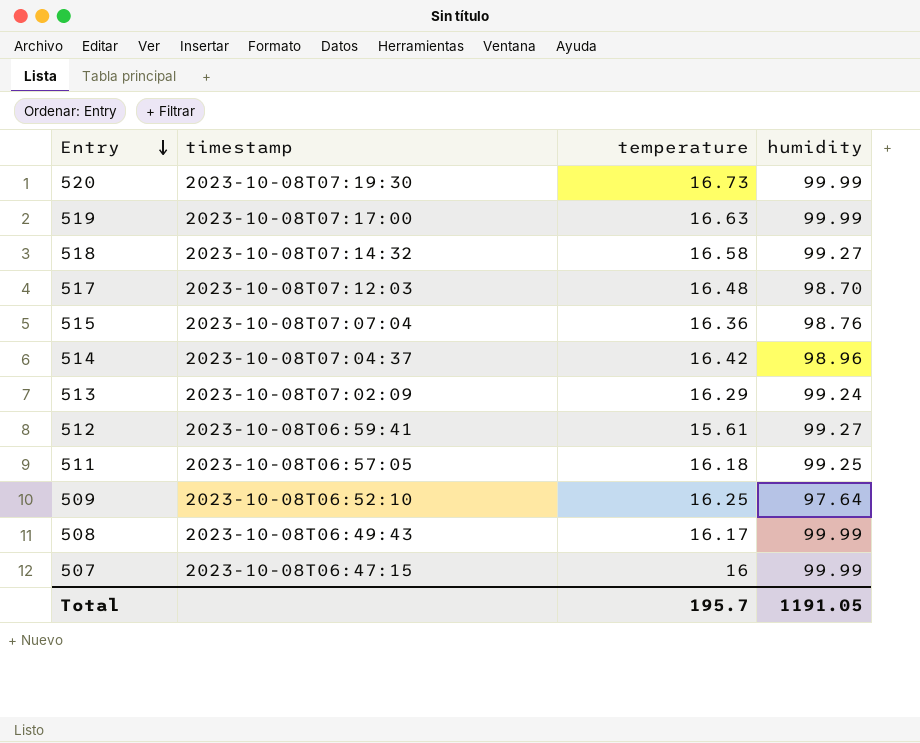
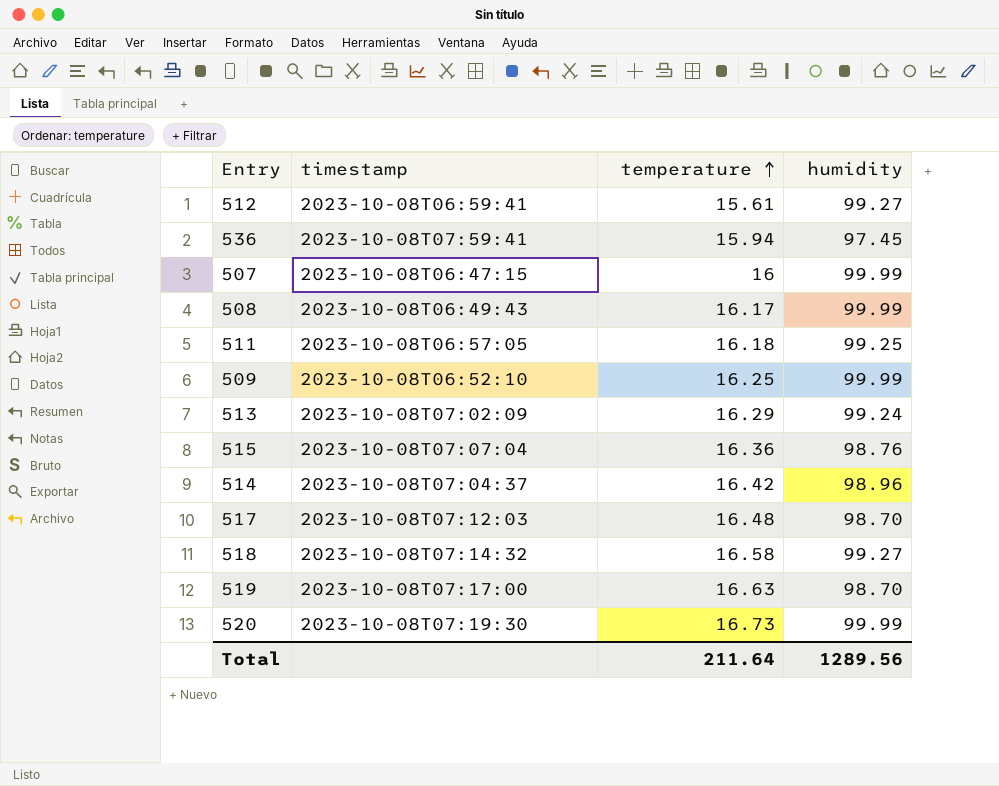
row order: Entry descending -> temperature ascending
row 536: none -> 2023-10-08T07:59:41 | 15.94 | 97.45
509 | humidity: 97.64 -> 99.99
519 | humidity: 99.99 -> 98.70
Total | temperature: 195.7 -> 211.64
Total | humidity: 1191.05 -> 1289.56

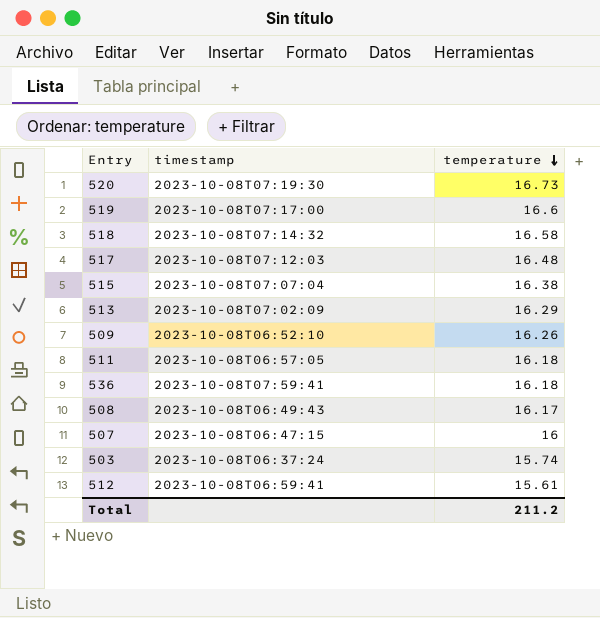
row order: temperature ascending -> temperature descending
column humidity | position: 4 -> none
row 514: 2023-10-08T07:04:37 | 16.42 | 98.96 -> none
519 | temperature: 16.63 -> 16.6
515 | temperature: 16.36 -> 16.38
509 | temperature: 16.25 -> 16.26
536 | temperature: 15.94 -> 16.18
row 503: none -> 2023-10-08T06:37:24 | 15.74
Total | temperature: 211.64 -> 211.2

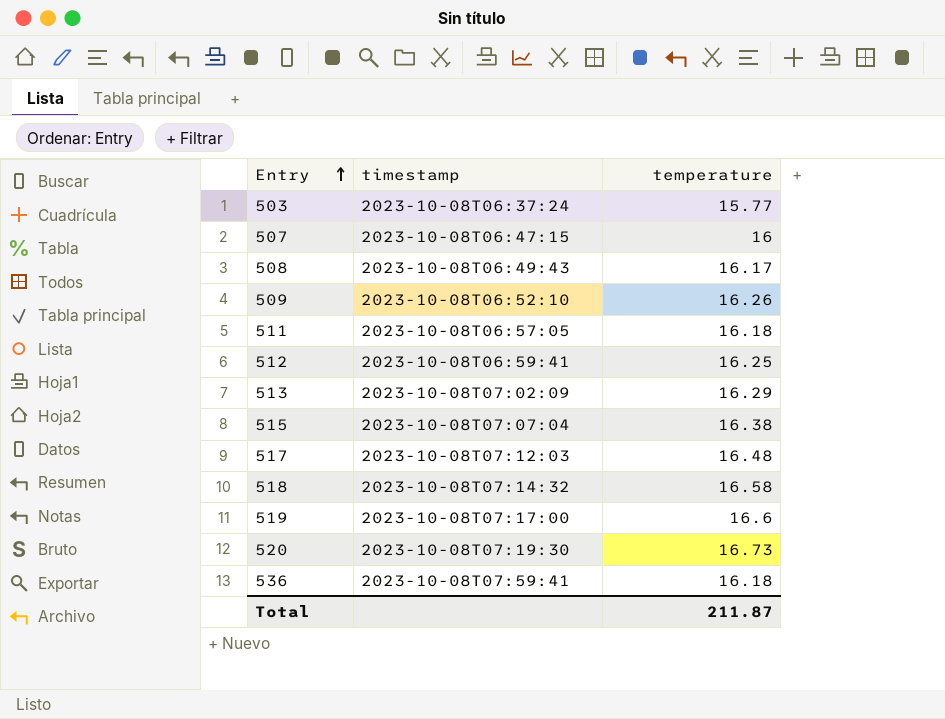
row order: temperature descending -> Entry ascending
503 | temperature: 15.74 -> 15.77
512 | temperature: 15.61 -> 16.25
Total | temperature: 211.2 -> 211.87

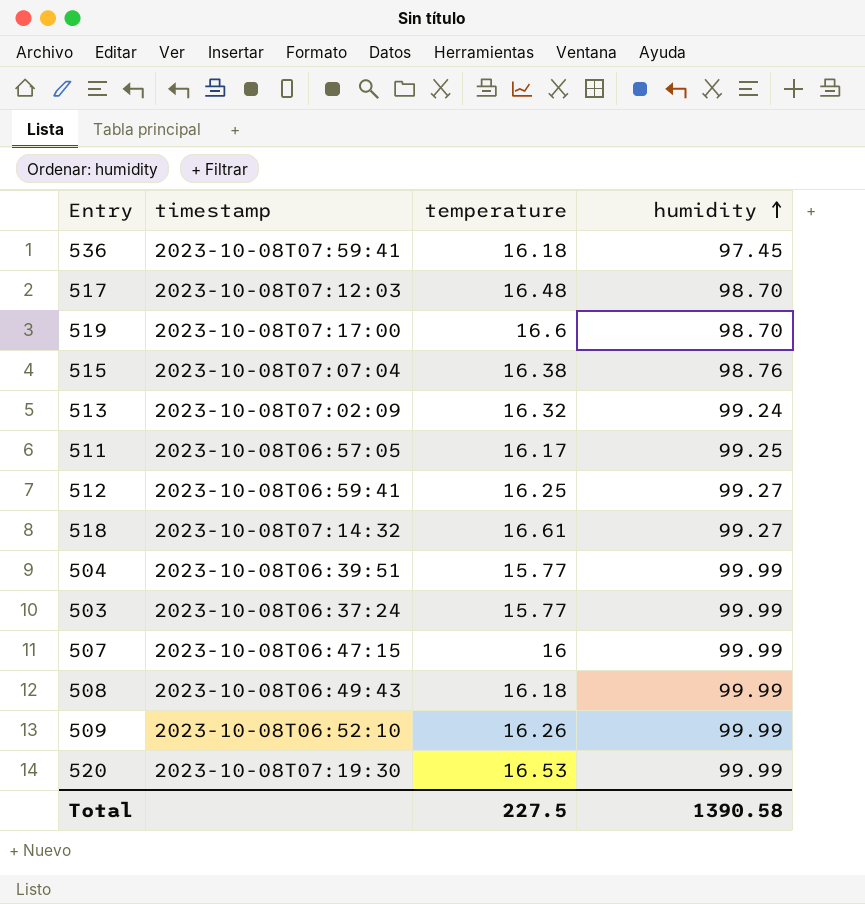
row order: Entry ascending -> humidity ascending
column humidity | position: none -> 4
513 | temperature: 16.29 -> 16.32
511 | temperature: 16.18 -> 16.17
518 | temperature: 16.58 -> 16.61
row 504: none -> 2023-10-08T06:39:51 | 15.77 | 99.99
508 | temperature: 16.17 -> 16.18
520 | temperature: 16.73 -> 16.53
Total | temperature: 211.87 -> 227.5

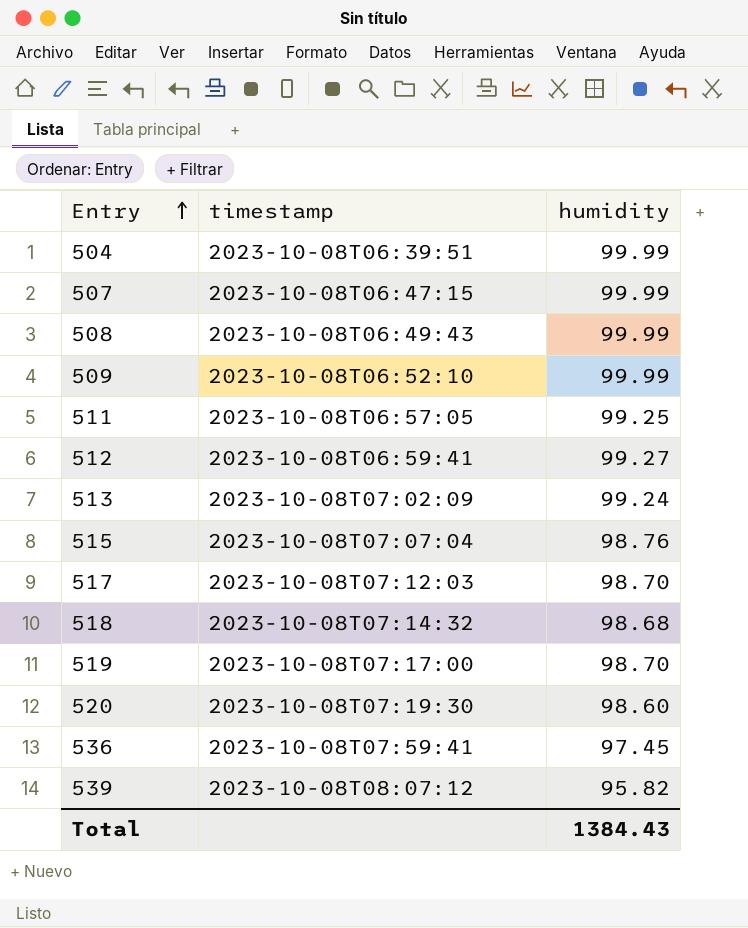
row order: humidity ascending -> Entry ascending
column temperature | position: 3 -> none
row 503: 2023-10-08T06:37:24 | 15.77 | 99.99 -> none
518 | humidity: 99.27 -> 98.68
520 | humidity: 99.99 -> 98.60
row 539: none -> 2023-10-08T08:07:12 | 95.82
Total | humidity: 1390.58 -> 1384.43

